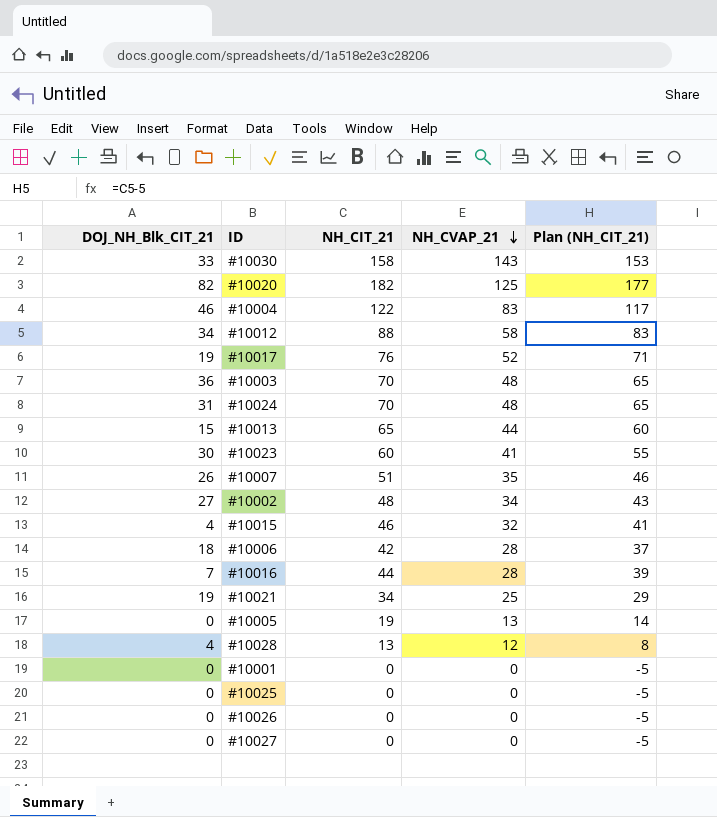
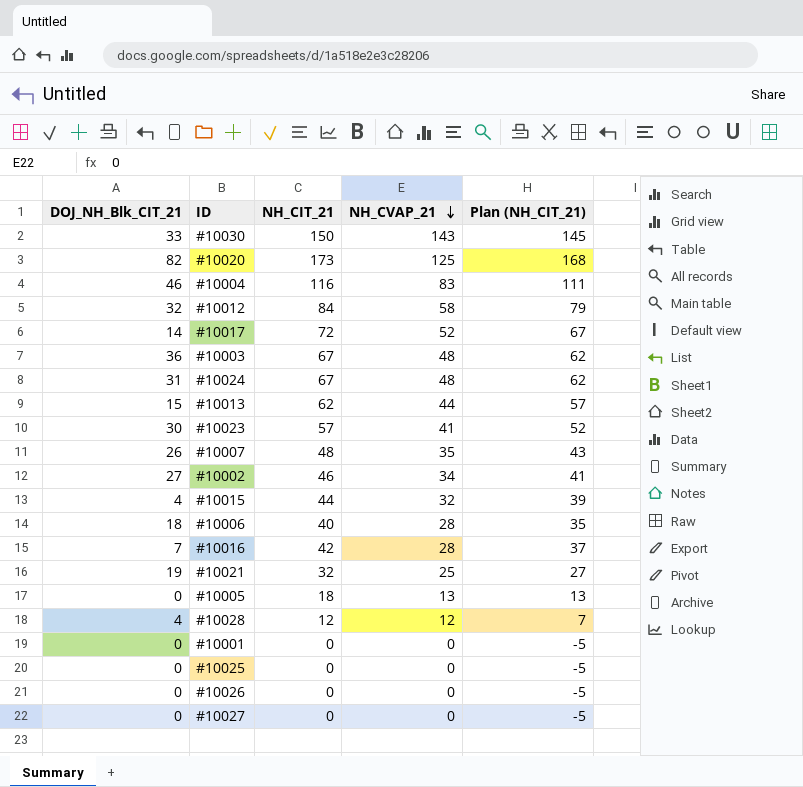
#10030 | NH_CIT_21: 158 -> 150
#10030 | Plan (NH_CIT_21): 153 -> 145
#10020 | NH_CIT_21: 182 -> 173
#10020 | Plan (NH_CIT_21): 177 -> 168
#10004 | NH_CIT_21: 122 -> 116
#10004 | Plan (NH_CIT_21): 117 -> 111
#10012 | DOJ_NH_Blk_CIT_21: 34 -> 32
#10012 | NH_CIT_21: 88 -> 84
#10012 | Plan (NH_CIT_21): 83 -> 79
#10017 | DOJ_NH_Blk_CIT_21: 19 -> 14
#10017 | NH_CIT_21: 76 -> 72
#10017 | Plan (NH_CIT_21): 71 -> 67
#10003 | NH_CIT_21: 70 -> 67
#10003 | Plan (NH_CIT_21): 65 -> 62
#10024 | NH_CIT_21: 70 -> 67
#10024 | Plan (NH_CIT_21): 65 -> 62
#10013 | NH_CIT_21: 65 -> 62
#10013 | Plan (NH_CIT_21): 60 -> 57
#10023 | NH_CIT_21: 60 -> 57
#10023 | Plan (NH_CIT_21): 55 -> 52
#10007 | NH_CIT_21: 51 -> 48
#10007 | Plan (NH_CIT_21): 46 -> 43
#10002 | NH_CIT_21: 48 -> 46
#10002 | Plan (NH_CIT_21): 43 -> 41
#10015 | NH_CIT_21: 46 -> 44
#10015 | Plan (NH_CIT_21): 41 -> 39
#10006 | NH_CIT_21: 42 -> 40
#10006 | Plan (NH_CIT_21): 37 -> 35
#10016 | NH_CIT_21: 44 -> 42
#10016 | Plan (NH_CIT_21): 39 -> 37
#10021 | NH_CIT_21: 34 -> 32
#10021 | Plan (NH_CIT_21): 29 -> 27
#10005 | NH_CIT_21: 19 -> 18
#10005 | Plan (NH_CIT_21): 14 -> 13
#10028 | NH_CIT_21: 13 -> 12
#10028 | Plan (NH_CIT_21): 8 -> 7

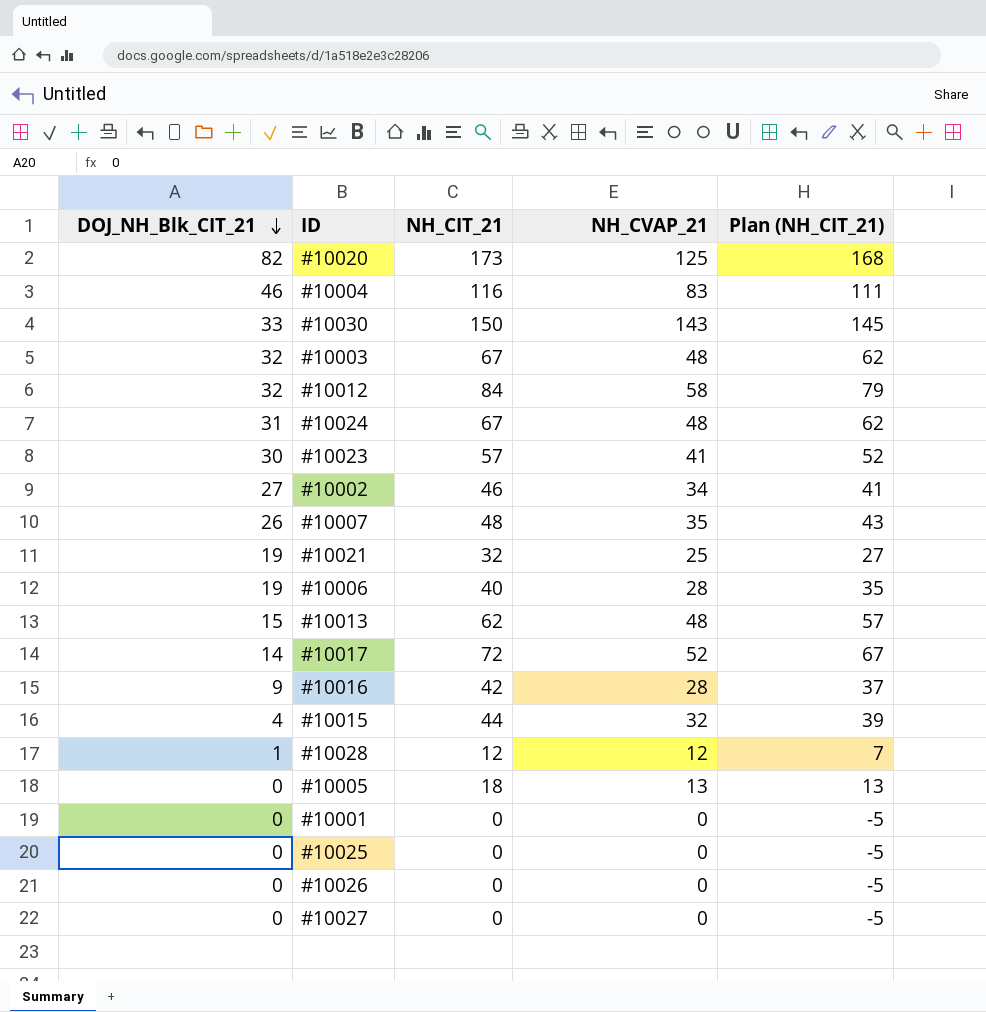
row order: NH_CVAP_21 descending -> DOJ_NH_Blk_CIT_21 descending
#10003 | DOJ_NH_Blk_CIT_21: 36 -> 32
#10006 | DOJ_NH_Blk_CIT_21: 18 -> 19
#10013 | NH_CVAP_21: 44 -> 48
#10016 | DOJ_NH_Blk_CIT_21: 7 -> 9
#10028 | DOJ_NH_Blk_CIT_21: 4 -> 1

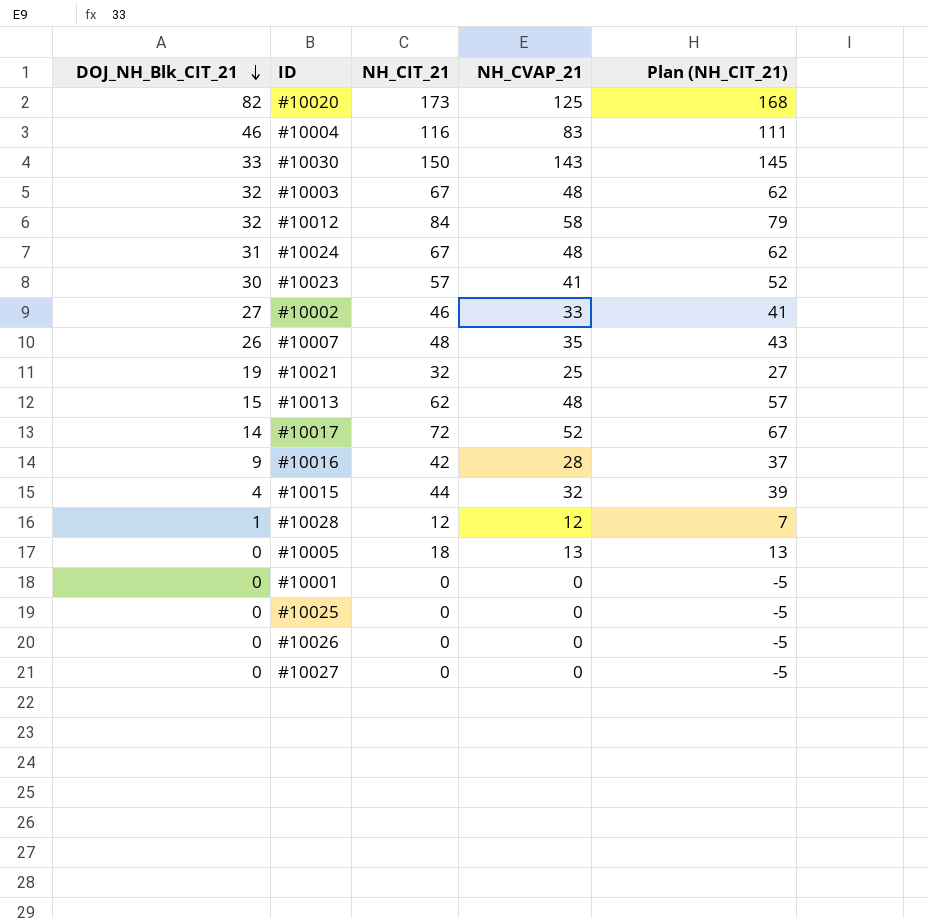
row #10006: 19 | 40 | 28 | 35 -> none
#10002 | NH_CVAP_21: 34 -> 33

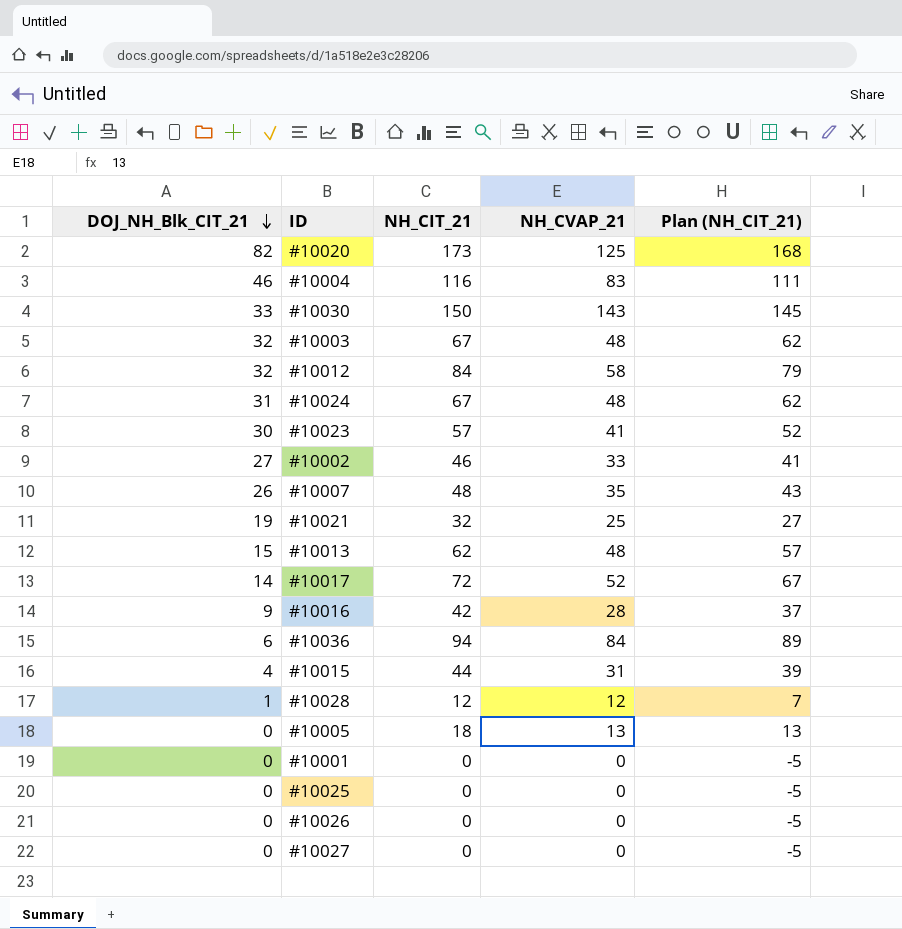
row #10036: none -> 6 | 94 | 84 | 89
#10015 | NH_CVAP_21: 32 -> 31

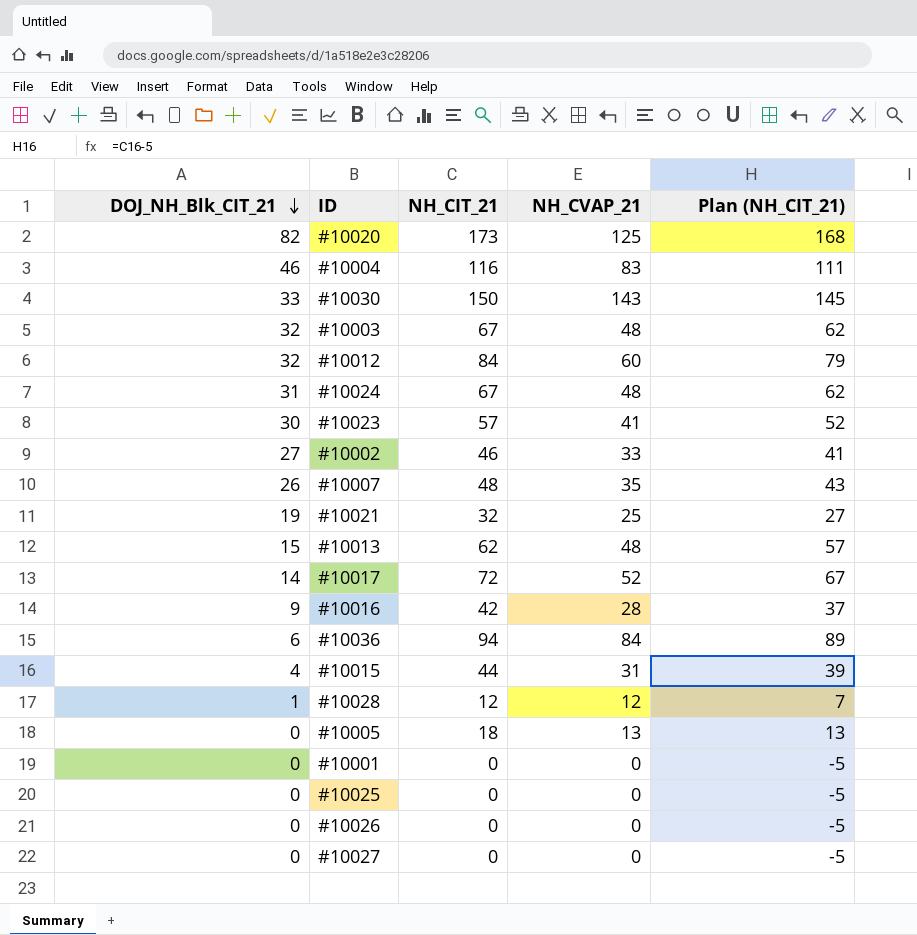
#10012 | NH_CVAP_21: 58 -> 60

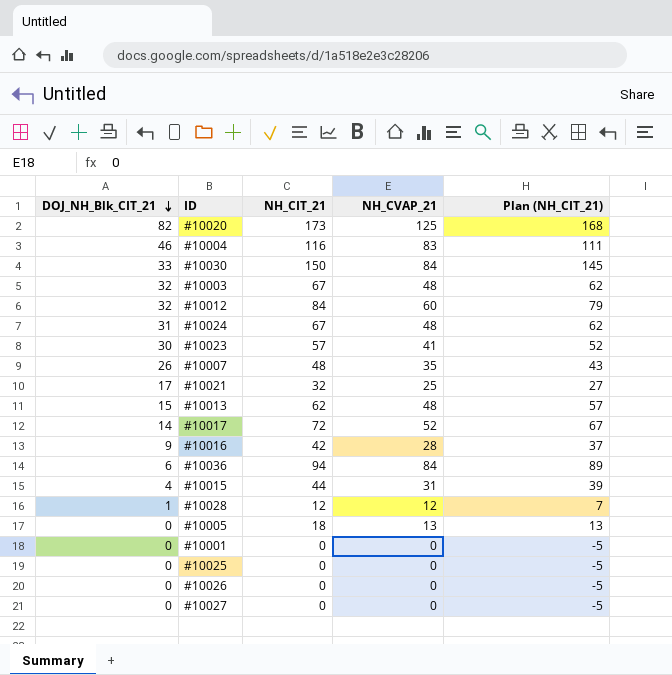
row #10002: 27 | 46 | 33 | 41 -> none
#10030 | NH_CVAP_21: 143 -> 84
#10021 | DOJ_NH_Blk_CIT_21: 19 -> 17

